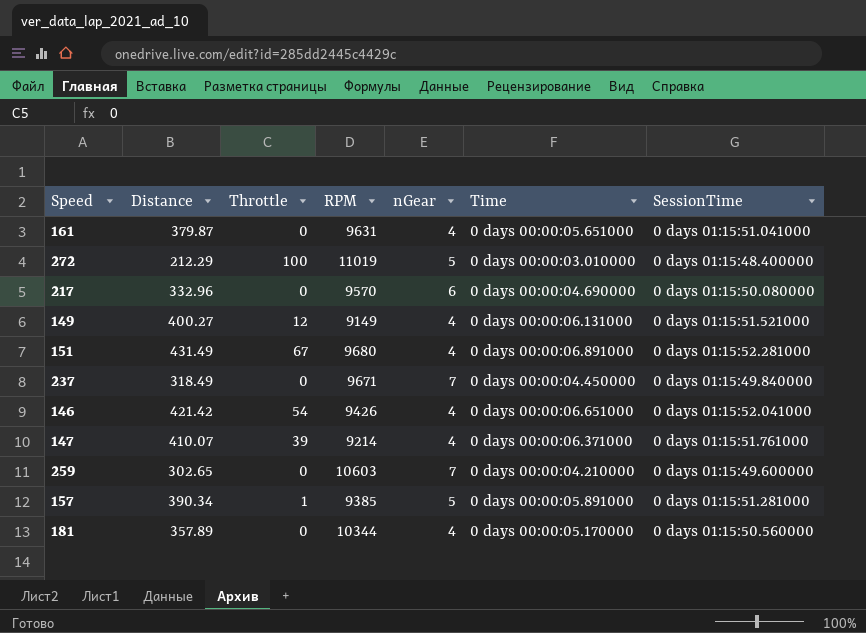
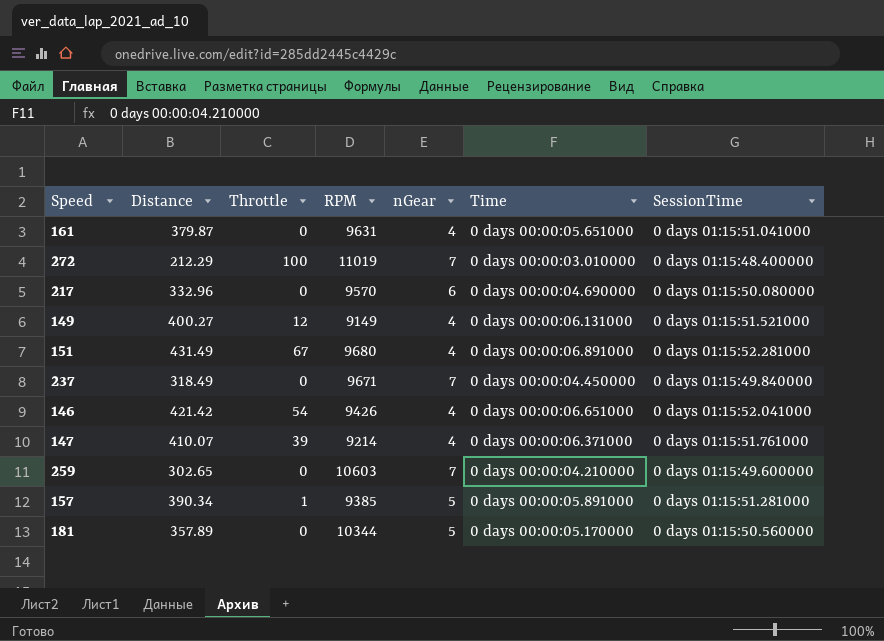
272 | nGear: 5 -> 7
181 | nGear: 4 -> 5

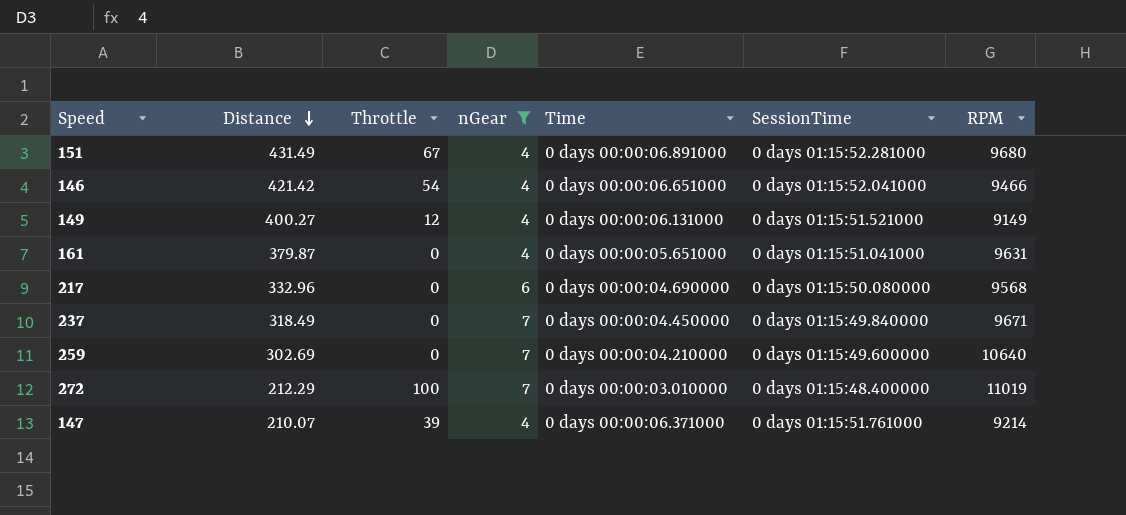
filter: none -> nGear != 5
row order: none -> Distance descending
column RPM | position: 4 -> 7
146 | RPM: 9426 -> 9466
217 | RPM: 9570 -> 9568
259 | Distance: 302.65 -> 302.69
259 | RPM: 10603 -> 10640
147 | Distance: 410.07 -> 210.07

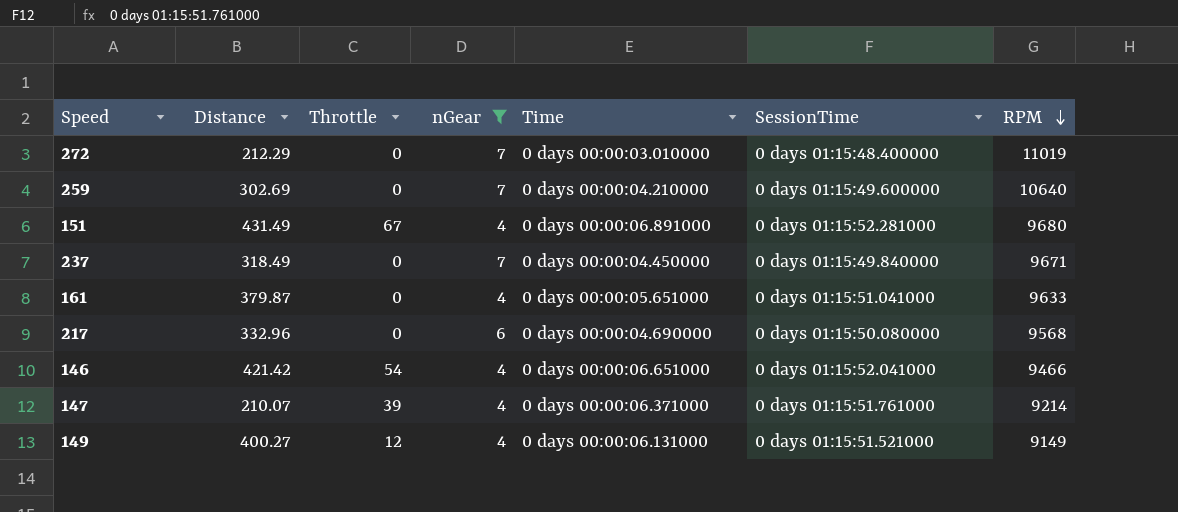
row order: Distance descending -> RPM descending
272 | Throttle: 100 -> 0
161 | RPM: 9631 -> 9633

